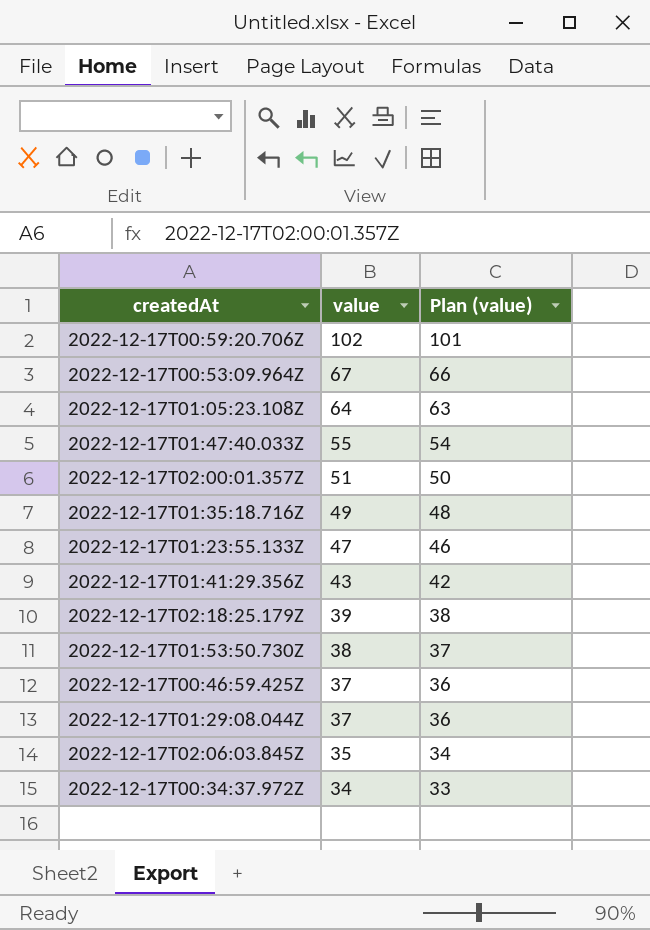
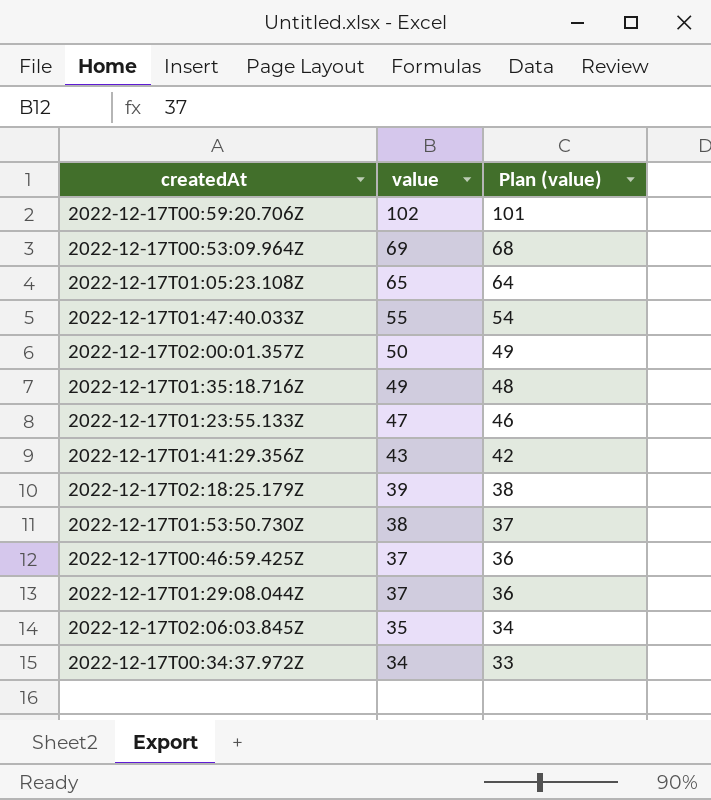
2022-12-17T00:53:09.964Z | value: 67 -> 69
2022-12-17T00:53:09.964Z | Plan (value): 66 -> 68
2022-12-17T01:05:23.108Z | value: 64 -> 65
2022-12-17T01:05:23.108Z | Plan (value): 63 -> 64
2022-12-17T02:00:01.357Z | value: 51 -> 50
2022-12-17T02:00:01.357Z | Plan (value): 50 -> 49

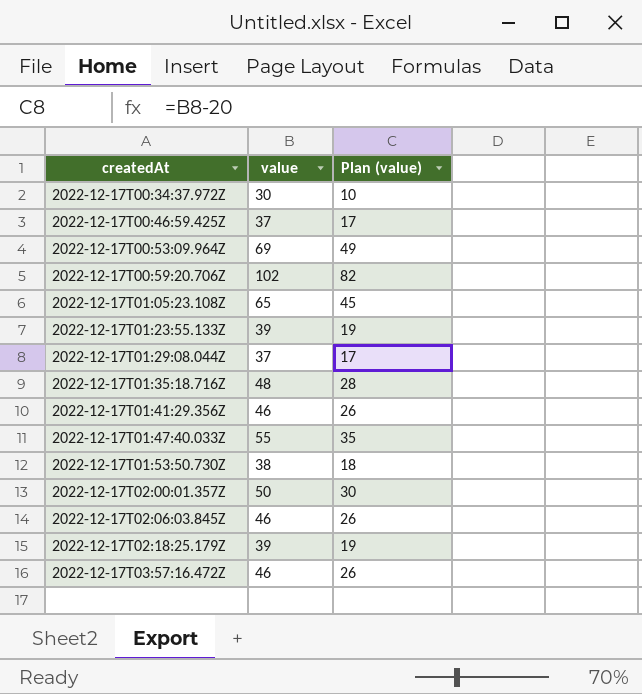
row order: value descending -> createdAt ascending
column Plan (value) | formula: [value] - 1 -> [value] - 20
2022-12-17T00:34:37.972Z | value: 34 -> 30
2022-12-17T01:23:55.133Z | value: 47 -> 39
2022-12-17T01:35:18.716Z | value: 49 -> 48
2022-12-17T01:41:29.356Z | value: 43 -> 46
2022-12-17T02:06:03.845Z | value: 35 -> 46
row 2022-12-17T03:57:16.472Z: none -> 46 | 26

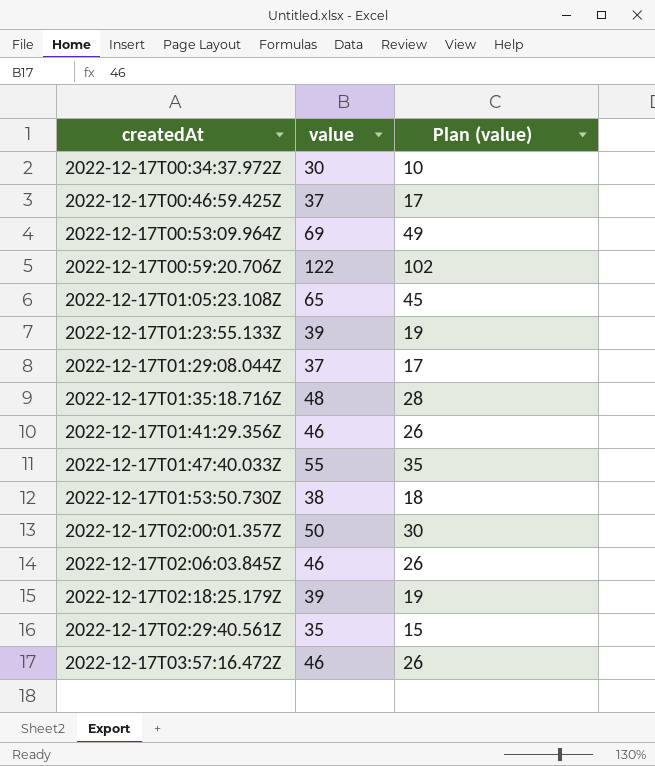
2022-12-17T00:59:20.706Z | value: 102 -> 122
2022-12-17T00:59:20.706Z | Plan (value): 82 -> 102
row 2022-12-17T02:29:40.561Z: none -> 35 | 15

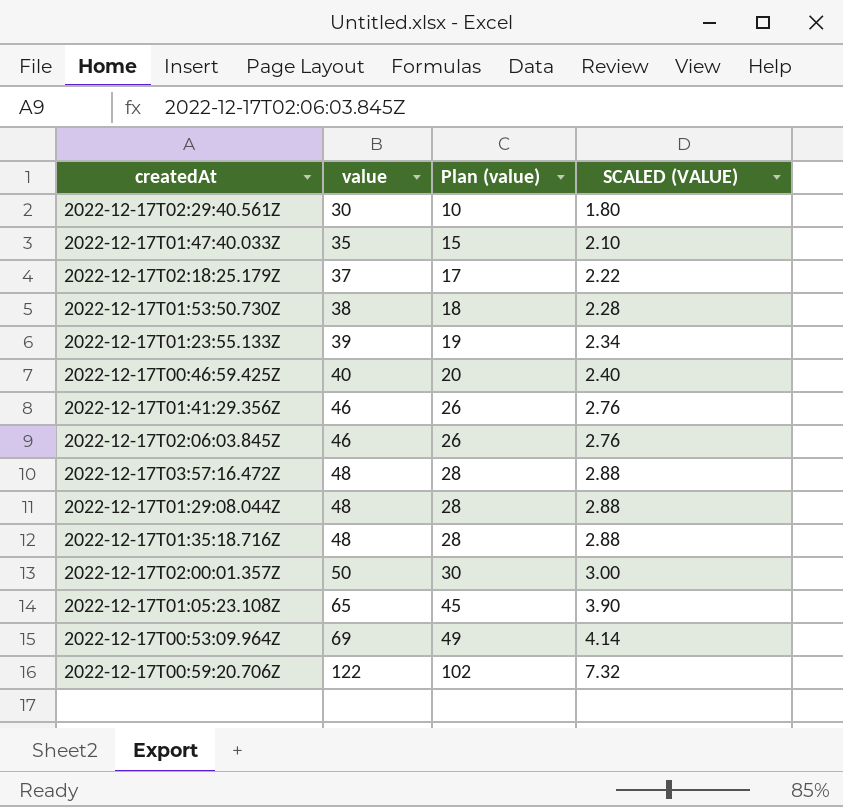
row order: createdAt ascending -> value ascending
column SCALED (VALUE) | formula: none -> [value] * 0.06
row 2022-12-17T00:34:37.972Z: 30 | 10 -> none
2022-12-17T02:29:40.561Z | value: 35 -> 30
2022-12-17T02:29:40.561Z | Plan (value): 15 -> 10
2022-12-17T01:47:40.033Z | value: 55 -> 35
2022-12-17T01:47:40.033Z | Plan (value): 35 -> 15
2022-12-17T02:18:25.179Z | value: 39 -> 37
2022-12-17T02:18:25.179Z | Plan (value): 19 -> 17
2022-12-17T00:46:59.425Z | value: 37 -> 40
2022-12-17T00:46:59.425Z | Plan (value): 17 -> 20
2022-12-17T03:57:16.472Z | value: 46 -> 48
2022-12-17T03:57:16.472Z | Plan (value): 26 -> 28
2022-12-17T01:29:08.044Z | value: 37 -> 48
2022-12-17T01:29:08.044Z | Plan (value): 17 -> 28

